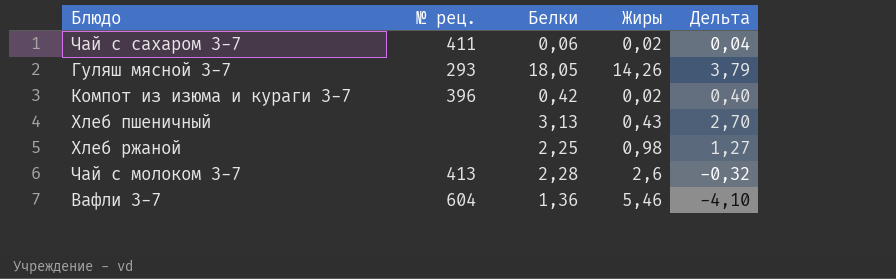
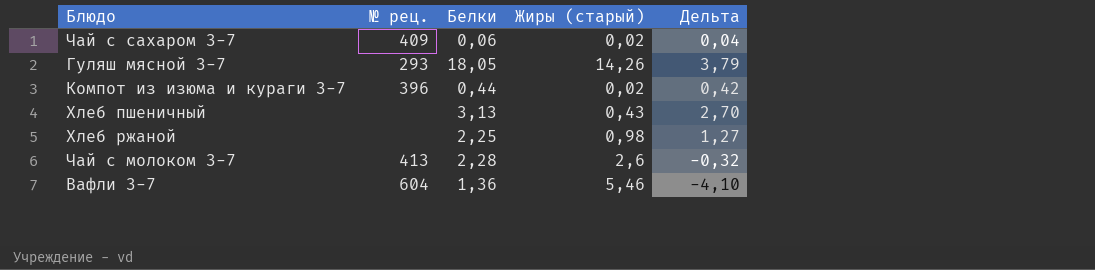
column name: Жиры -> Жиры (старый)
Чай с сахаром 3-7 | № рец.: 411 -> 409
Компот из изюма и кураги 3-7 | Белки: 0,42 -> 0,44
Компот из изюма и кураги 3-7 | Дельта: 0,40 -> 0,42

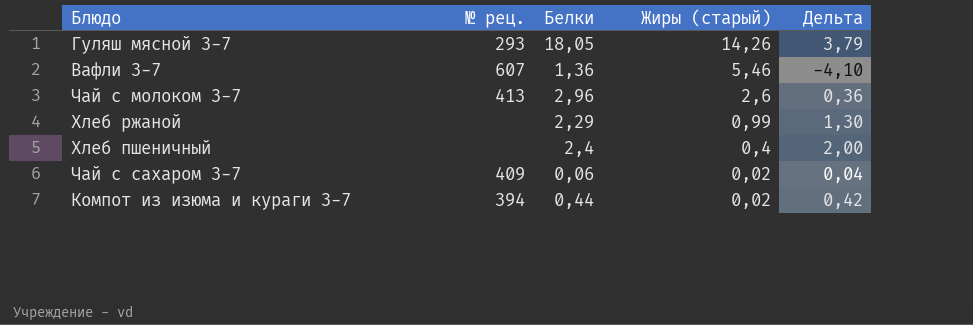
row order: none -> Жиры (старый) descending
Вафли 3-7 | № рец.: 604 -> 607
Чай с молоком 3-7 | Белки: 2,28 -> 2,96
Чай с молоком 3-7 | Дельта: -0,32 -> 0,36
Хлеб ржаной | Белки: 2,25 -> 2,29
Хлеб ржаной | Жиры (старый): 0,98 -> 0,99
Хлеб ржаной | Дельта: 1,27 -> 1,30
Хлеб пшеничный | Белки: 3,13 -> 2,4
Хлеб пшеничный | Жиры (старый): 0,43 -> 0,4
Хлеб пшеничный | Дельта: 2,70 -> 2,00
Компот из изюма и кураги 3-7 | № рец.: 396 -> 394

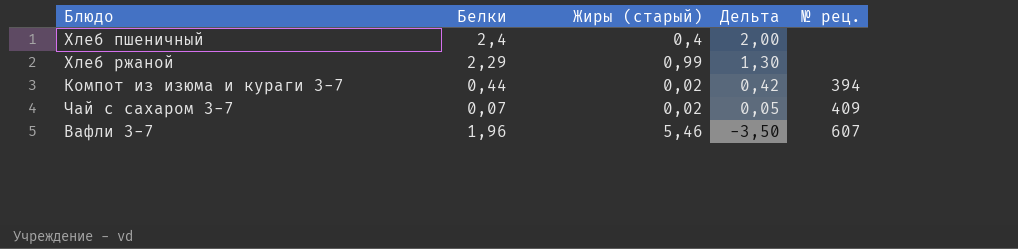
row order: Жиры (старый) descending -> Дельта descending
column № рец. | position: 2 -> 5
row Гуляш мясной 3-7: 293 | 18,05 | 14,26 | 3,79 -> none
row Чай с молоком 3-7: 413 | 2,96 | 2,6 | 0,36 -> none
Чай с сахаром 3-7 | Белки: 0,06 -> 0,07
Чай с сахаром 3-7 | Дельта: 0,04 -> 0,05
Вафли 3-7 | Белки: 1,36 -> 1,96
Вафли 3-7 | Дельта: -4,10 -> -3,50

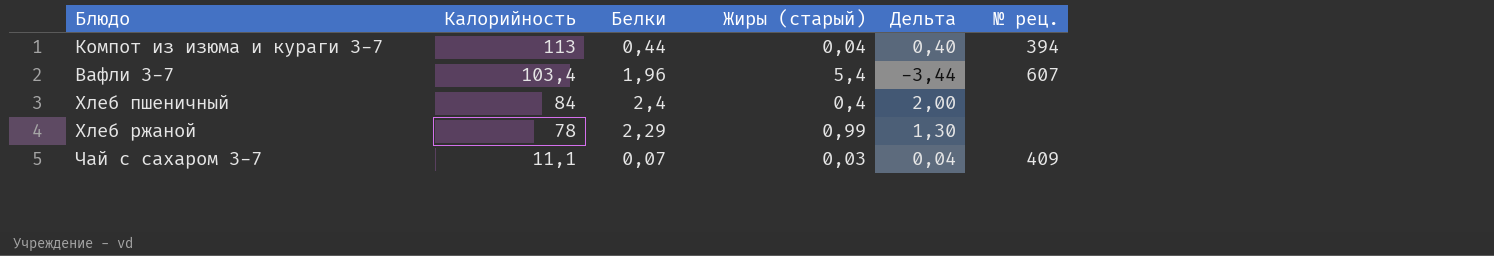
row order: Дельта descending -> Калорийность descending
column Калорийность | position: none -> 2
Компот из изюма и кураги 3-7 | Жиры (старый): 0,02 -> 0,04
Компот из изюма и кураги 3-7 | Дельта: 0,42 -> 0,40
Вафли 3-7 | Жиры (старый): 5,46 -> 5,4
Вафли 3-7 | Дельта: -3,50 -> -3,44
Чай с сахаром 3-7 | Жиры (старый): 0,02 -> 0,03
Чай с сахаром 3-7 | Дельта: 0,05 -> 0,04

